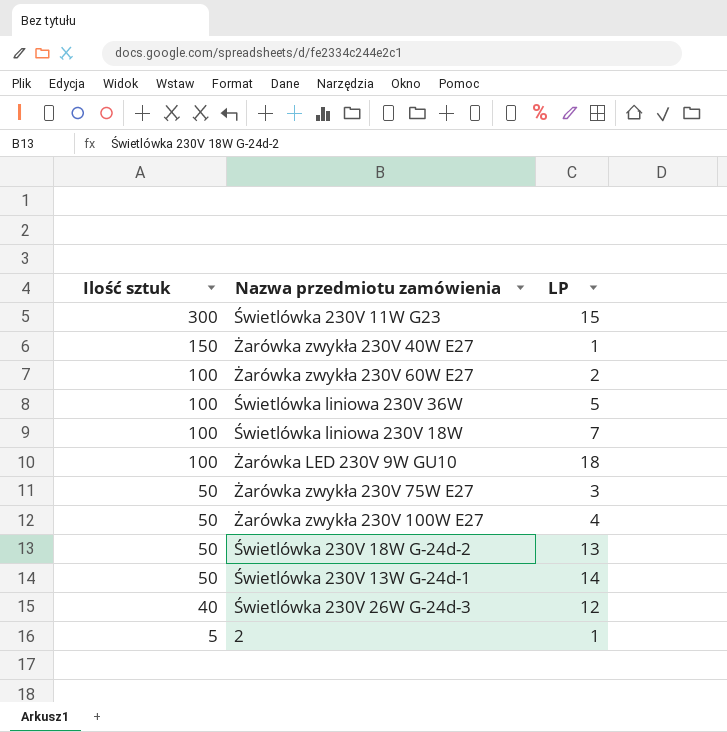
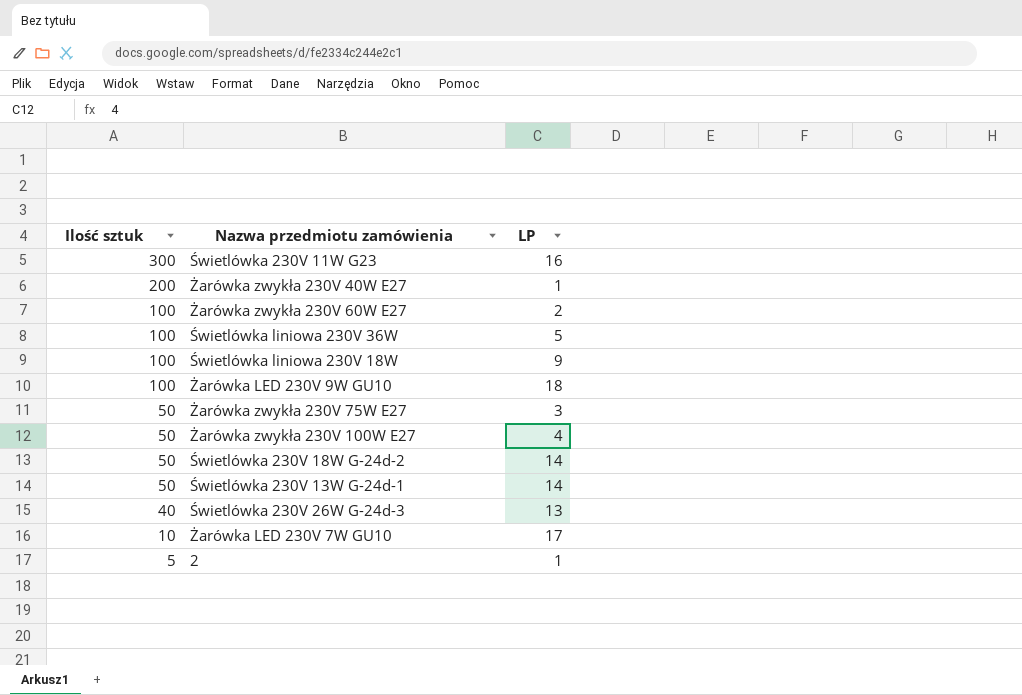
Świetlówka 230V 11W G23 | LP: 15 -> 16
Żarówka zwykła 230V 40W E27 | Ilość sztuk: 150 -> 200
Świetlówka liniowa 230V 18W | LP: 7 -> 9
Świetlówka 230V 18W G-24d-2 | LP: 13 -> 14
Świetlówka 230V 26W G-24d-3 | LP: 12 -> 13
row Żarówka LED 230V 7W GU10: none -> 10 | 17

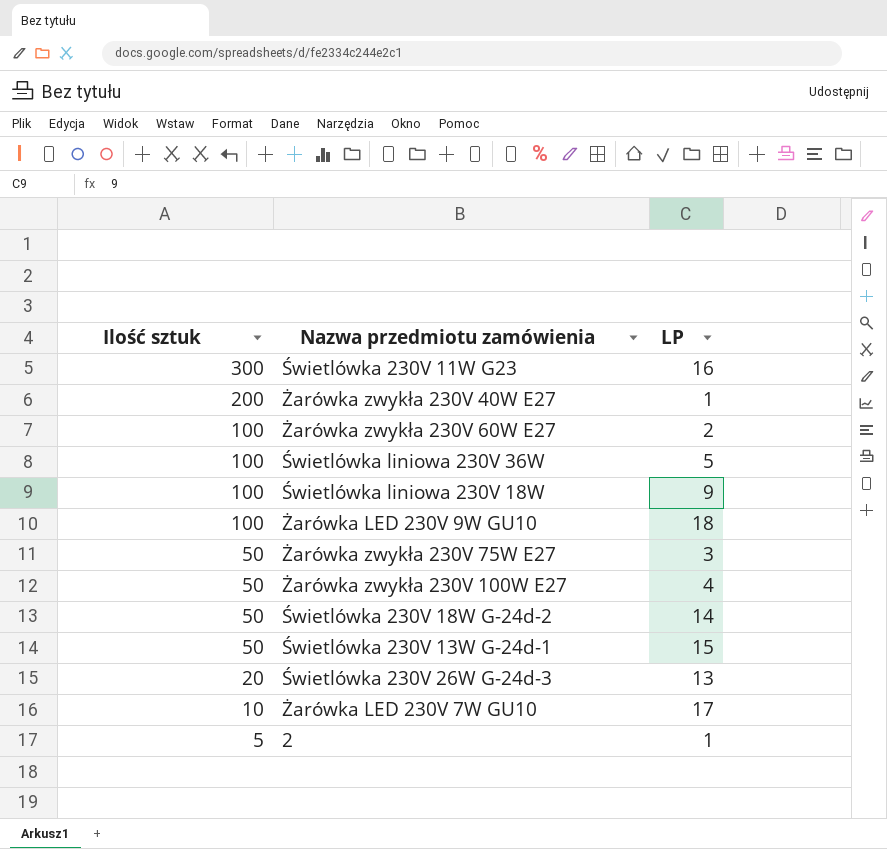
Świetlówka 230V 13W G-24d-1 | LP: 14 -> 15
Świetlówka 230V 26W G-24d-3 | Ilość sztuk: 40 -> 20

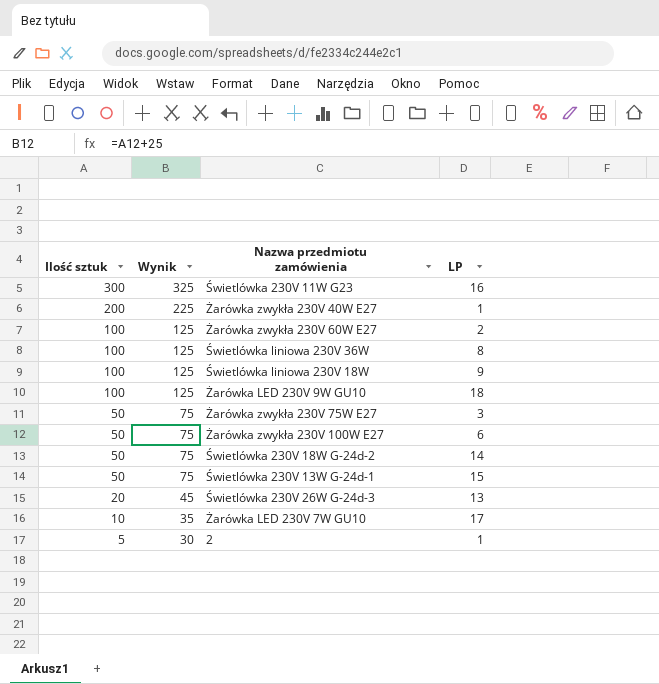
column Wynik | formula: none -> [Ilość sztuk] + 25
Świetlówka liniowa 230V 36W | LP: 5 -> 8
Żarówka zwykła 230V 100W E27 | LP: 4 -> 6

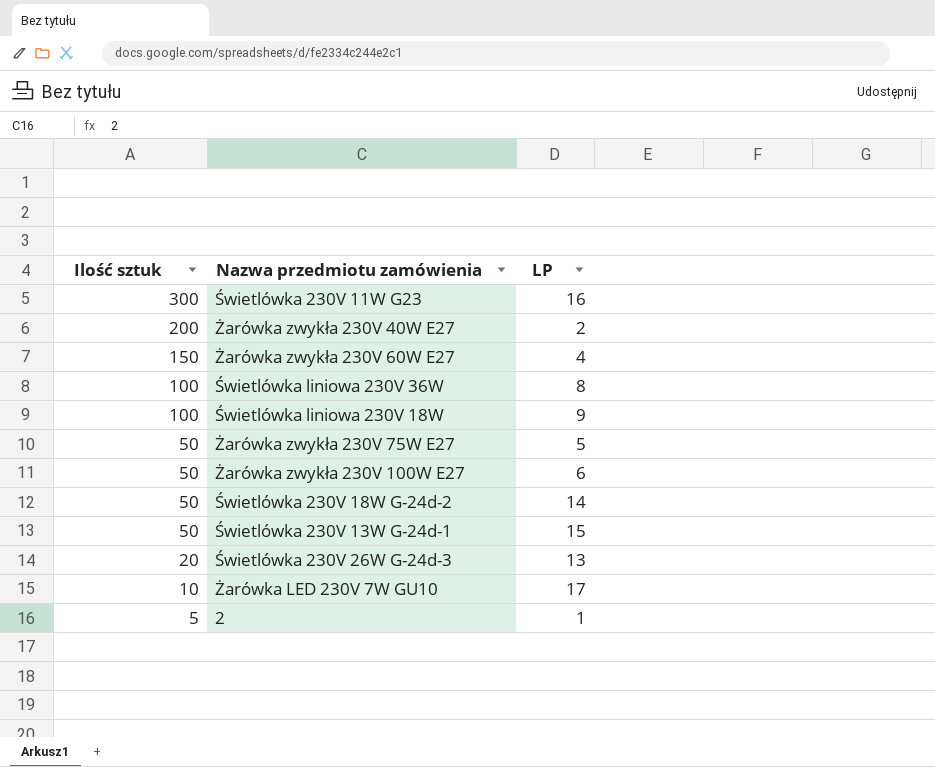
column Wynik | formula: [Ilość sztuk] + 25 -> none
row Żarówka LED 230V 9W GU10: 100 | 125 | 18 -> none
Żarówka zwykła 230V 40W E27 | LP: 1 -> 2
Żarówka zwykła 230V 60W E27 | Ilość sztuk: 100 -> 150
Żarówka zwykła 230V 60W E27 | LP: 2 -> 4
Żarówka zwykła 230V 75W E27 | LP: 3 -> 5

